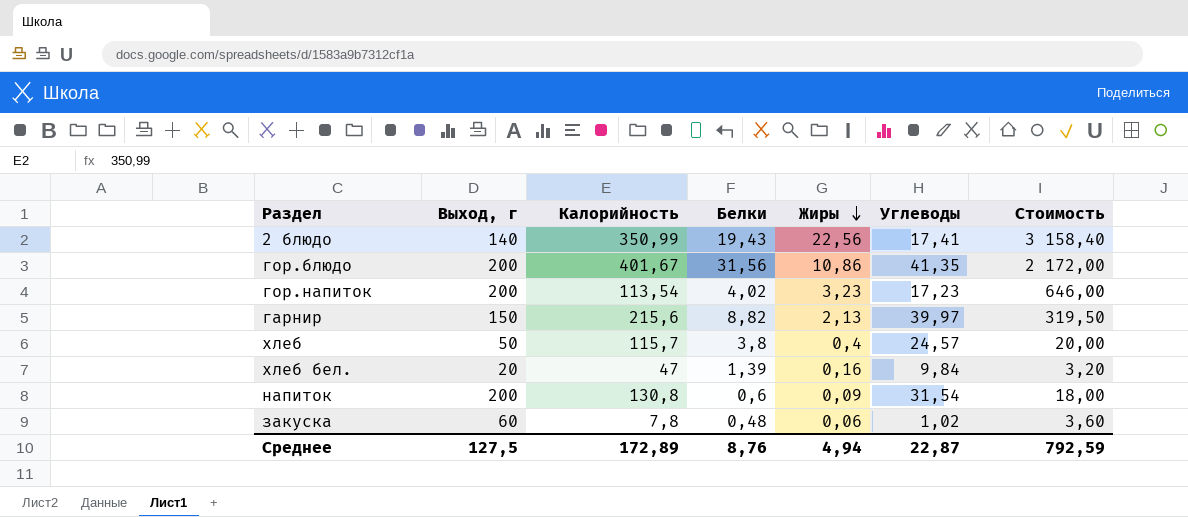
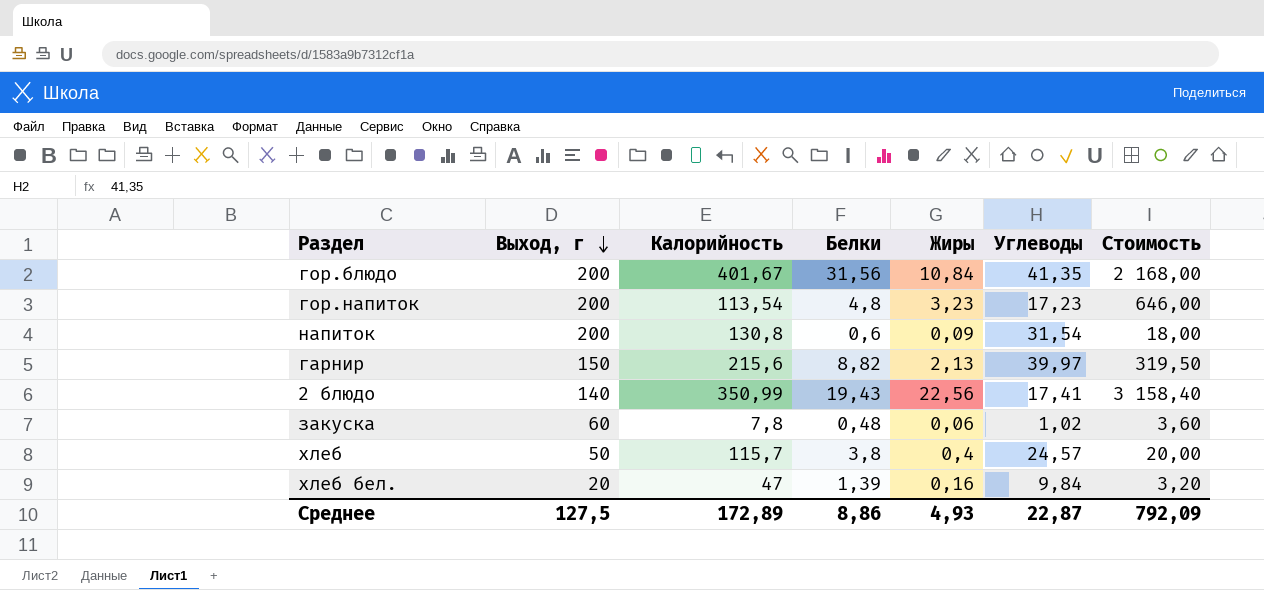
row order: Жиры descending -> Выход, г descending
гор.блюдо | Жиры: 10,86 -> 10,84
гор.блюдо | Стоимость: 2 172,00 -> 2 168,00
гор.напиток | Белки: 4,02 -> 4,8
Среднее | Белки: 8,76 -> 8,86
Среднее | Жиры: 4,94 -> 4,93
Среднее | Стоимость: 792,59 -> 792,09

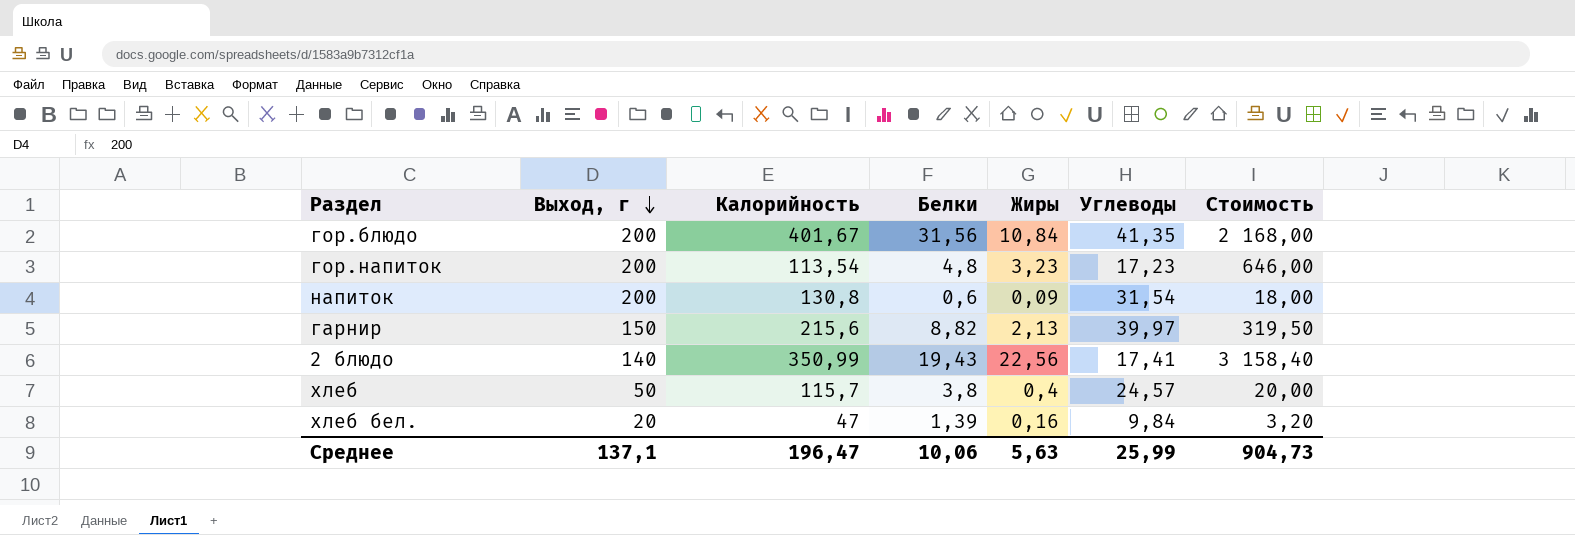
row закуска: 60 | 7,8 | 0,48 | 0,06 | 1,02 | 3,60 -> none
Среднее | Выход, г: 127,5 -> 137,1
Среднее | Калорийность: 172,89 -> 196,47
Среднее | Белки: 8,86 -> 10,06
Среднее | Жиры: 4,93 -> 5,63
Среднее | Углеводы: 22,87 -> 25,99
Среднее | Стоимость: 792,09 -> 904,73

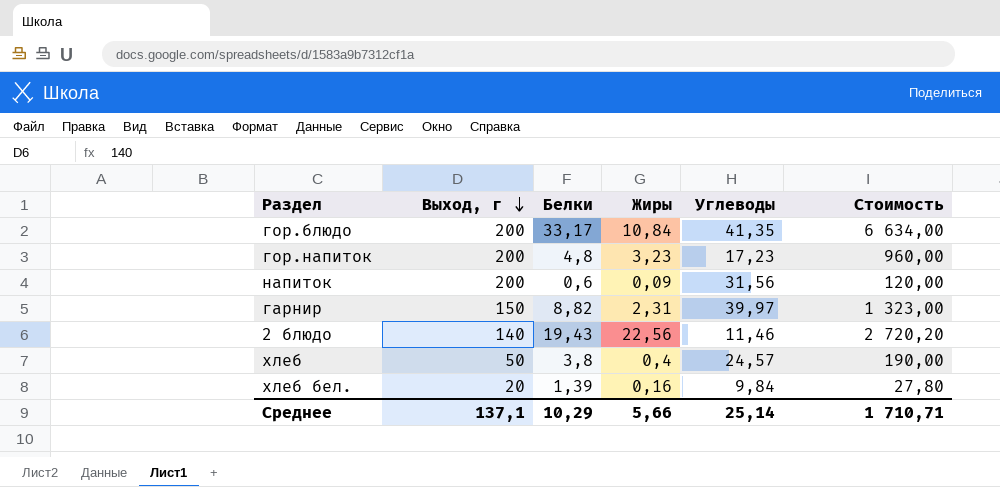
column Калорийность | position: 3 -> none
column Стоимость | formula: [Выход, г] * [Жиры] -> [Выход, г] * [Белки]
гор.блюдо | Белки: 31,56 -> 33,17
напиток | Углеводы: 31,54 -> 31,56
гарнир | Жиры: 2,13 -> 2,31
2 блюдо | Углеводы: 17,41 -> 11,46
Среднее | Белки: 10,06 -> 10,29
Среднее | Жиры: 5,63 -> 5,66
Среднее | Углеводы: 25,99 -> 25,14
Среднее | Стоимость: 904,73 -> 1 710,71

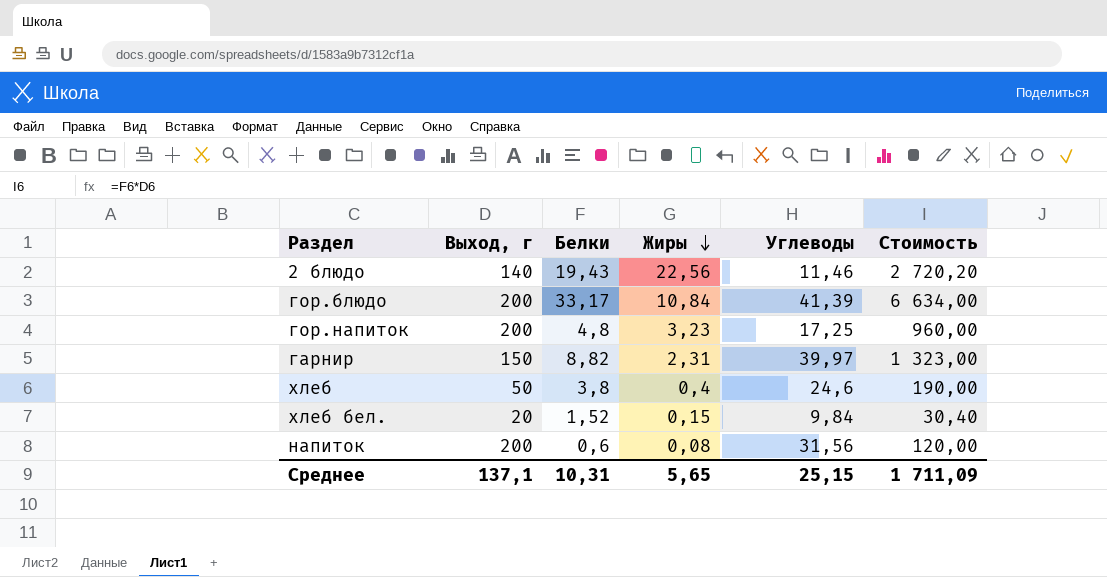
row order: Выход, г descending -> Жиры descending
гор.блюдо | Углеводы: 41,35 -> 41,39
гор.напиток | Углеводы: 17,23 -> 17,25
хлеб | Углеводы: 24,57 -> 24,6
хлеб бел. | Белки: 1,39 -> 1,52
хлеб бел. | Жиры: 0,16 -> 0,15
хлеб бел. | Стоимость: 27,80 -> 30,40
напиток | Жиры: 0,09 -> 0,08
Среднее | Белки: 10,29 -> 10,31
Среднее | Жиры: 5,66 -> 5,65
Среднее | Углеводы: 25,14 -> 25,15
Среднее | Стоимость: 1 710,71 -> 1 711,09

